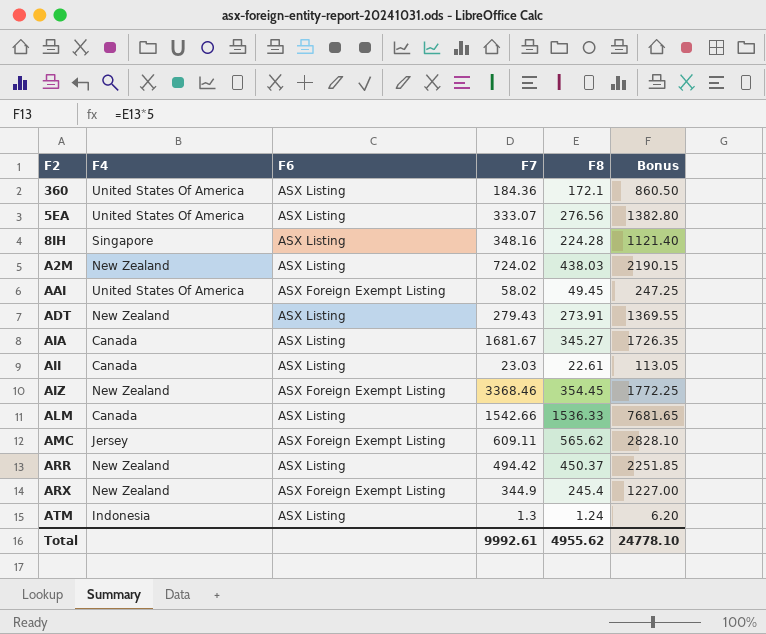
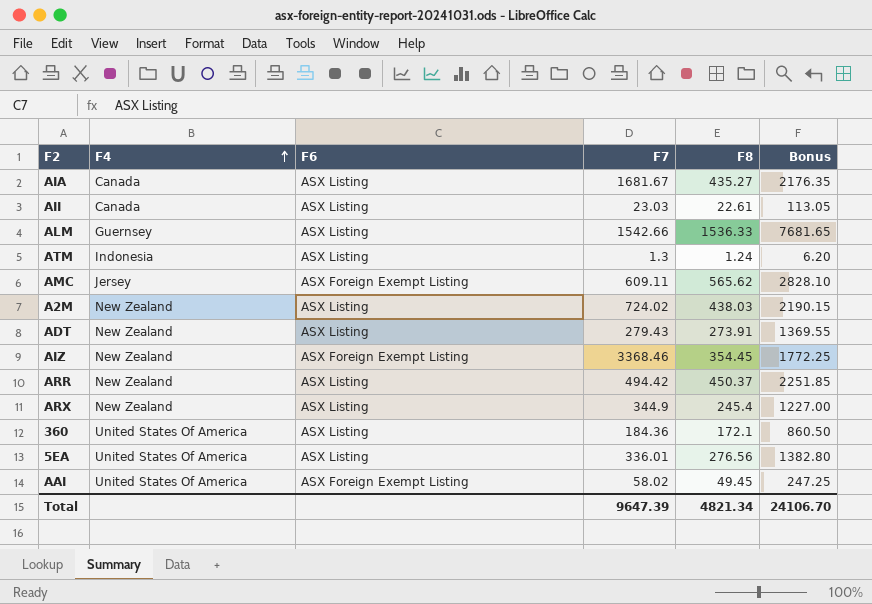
row order: none -> F4 ascending
row 8IH: Singapore | ASX Listing | 348.16 | 224.28 | 1121.40 -> none
AIA | F8: 345.27 -> 435.27
AIA | Bonus: 1726.35 -> 2176.35
ALM | F4: Canada -> Guernsey
ARX | F6: ASX Foreign Exempt Listing -> ASX Listing
5EA | F7: 333.07 -> 336.01
Total | F7: 9992.61 -> 9647.39
Total | F8: 4955.62 -> 4821.34
Total | Bonus: 24778.10 -> 24106.70

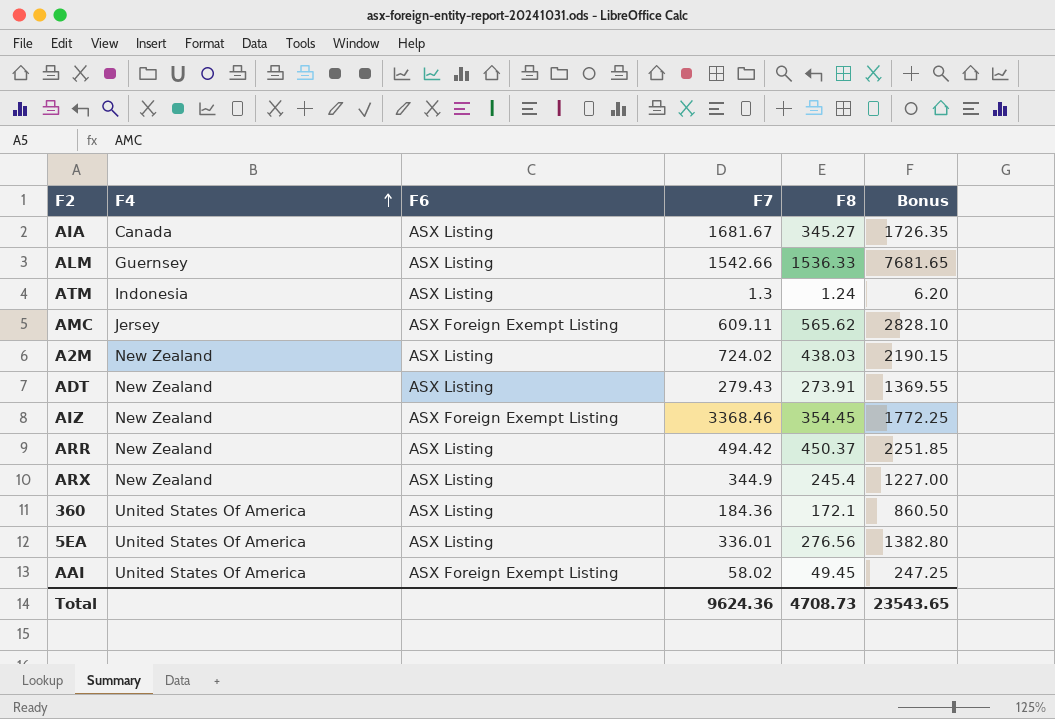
row AII: Canada | ASX Listing | 23.03 | 22.61 | 113.05 -> none
AIA | F8: 435.27 -> 345.27
AIA | Bonus: 2176.35 -> 1726.35
Total | F7: 9647.39 -> 9624.36
Total | F8: 4821.34 -> 4708.73
Total | Bonus: 24106.70 -> 23543.65

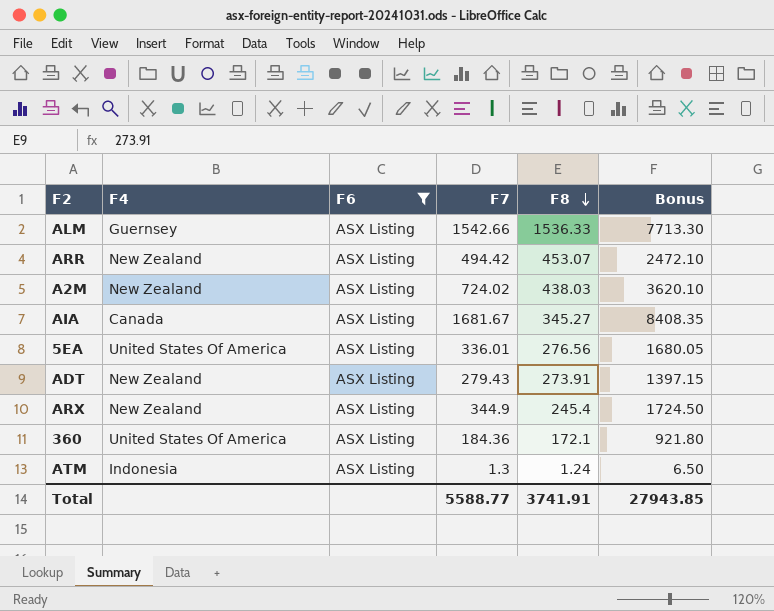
filter: none -> F6 = ASX Listing
row order: F4 ascending -> F8 descending
column Bonus | formula: [F8] * 5 -> [F7] * 5
ARR | F8: 450.37 -> 453.07
Total | F7: 9624.36 -> 5588.77
Total | F8: 4708.73 -> 3741.91
Total | Bonus: 23543.65 -> 27943.85

